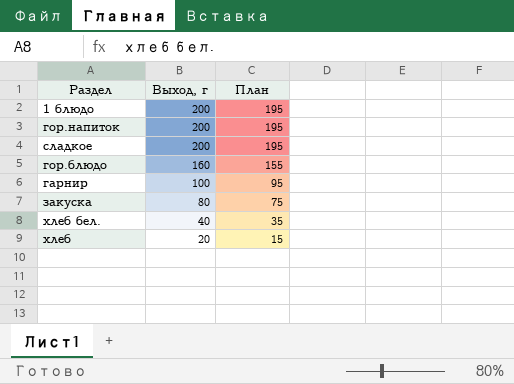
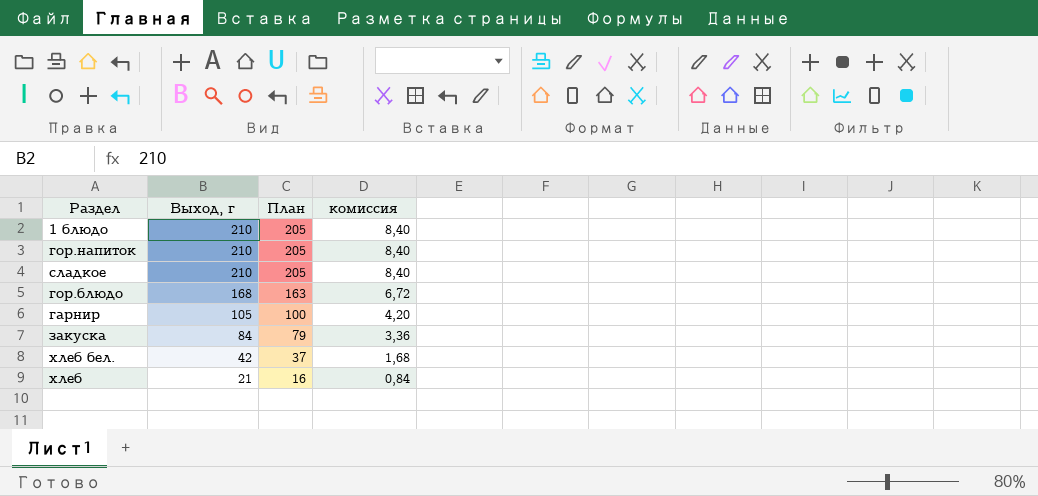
column комиссия | formula: none -> [Выход, г] * 0,04
1 блюдо | Выход, г: 200 -> 210
1 блюдо | План: 195 -> 205
гор.напиток | Выход, г: 200 -> 210
гор.напиток | План: 195 -> 205
сладкое | Выход, г: 200 -> 210
сладкое | План: 195 -> 205
гор.блюдо | Выход, г: 160 -> 168
гор.блюдо | План: 155 -> 163
гарнир | Выход, г: 100 -> 105
гарнир | План: 95 -> 100
закуска | Выход, г: 80 -> 84
закуска | План: 75 -> 79
хлеб бел. | Выход, г: 40 -> 42
хлеб бел. | План: 35 -> 37
хлеб | Выход, г: 20 -> 21
хлеб | План: 15 -> 16

